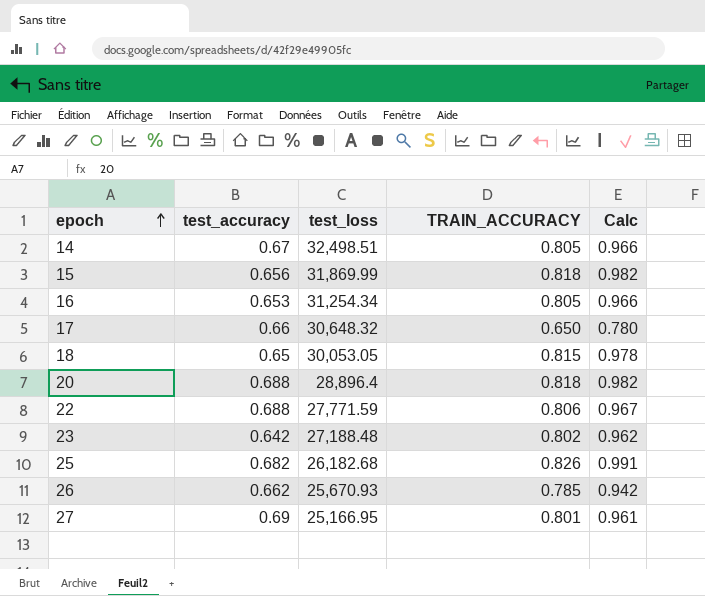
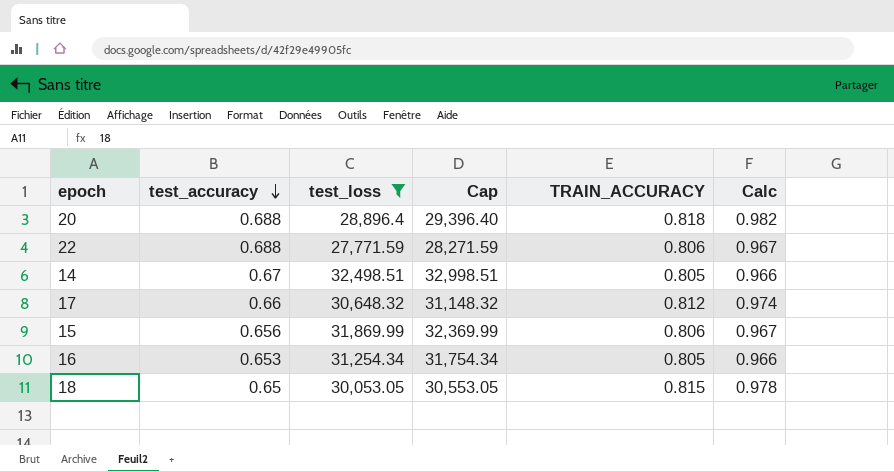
filter: none -> test_loss >= 27,771.59
row order: epoch ascending -> test_accuracy descending
column Cap | formula: none -> [test_loss] + 500
17 | TRAIN_ACCURACY: 0.650 -> 0.812
17 | Calc: 0.780 -> 0.974
15 | TRAIN_ACCURACY: 0.818 -> 0.806
15 | Calc: 0.982 -> 0.967

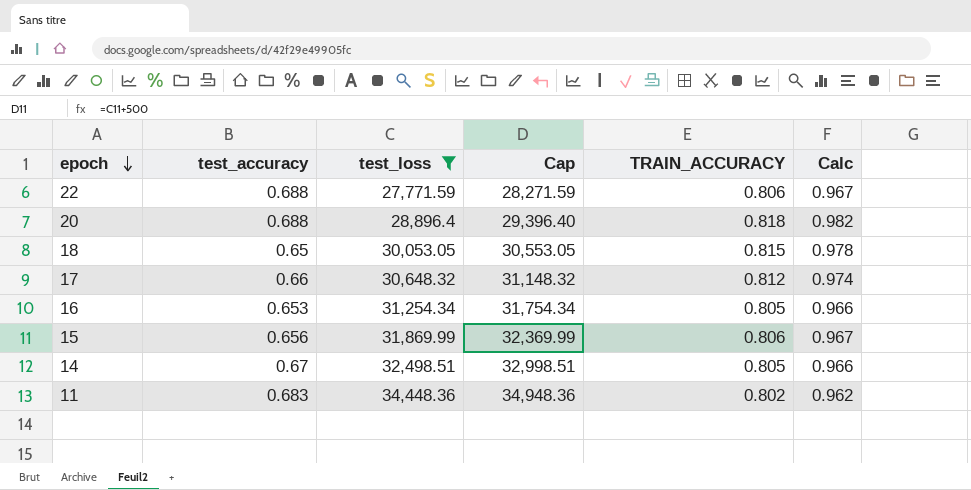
row order: test_accuracy descending -> epoch descending
row 11: none -> 0.683 | 34,448.36 | 34,948.36 | 0.802 | 0.962

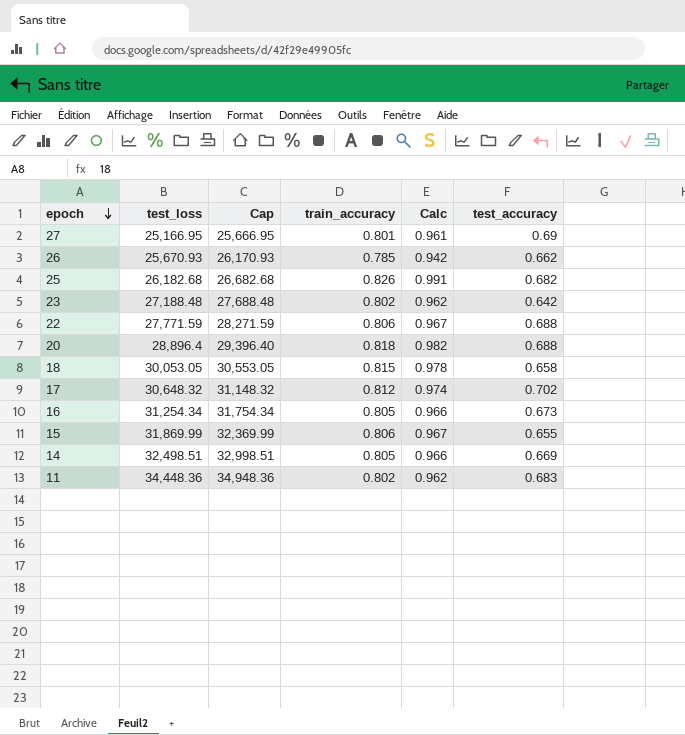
filter: test_loss >= 27,771.59 -> none
column name: TRAIN_ACCURACY -> train_accuracy
column test_accuracy | position: 2 -> 6
18 | test_accuracy: 0.65 -> 0.658
17 | test_accuracy: 0.66 -> 0.702
16 | test_accuracy: 0.653 -> 0.673
15 | test_accuracy: 0.656 -> 0.655
14 | test_accuracy: 0.67 -> 0.669

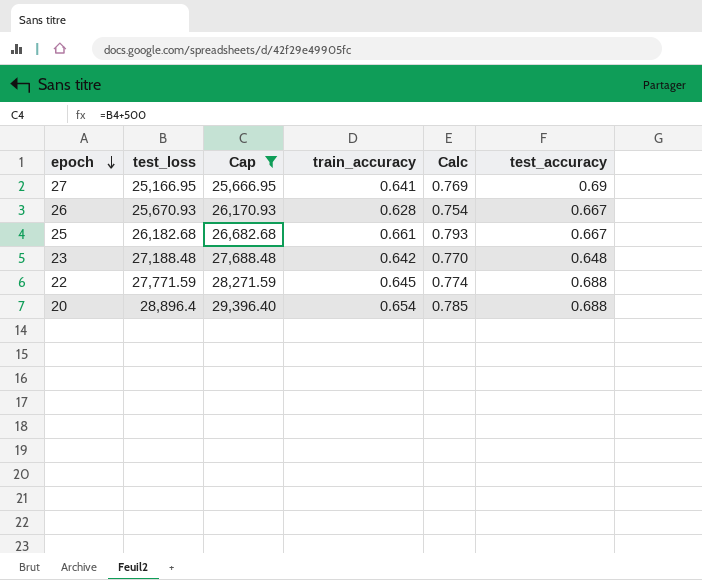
filter: none -> Cap <= 29,396.40
27 | train_accuracy: 0.801 -> 0.641
27 | Calc: 0.961 -> 0.769
26 | train_accuracy: 0.785 -> 0.628
26 | Calc: 0.942 -> 0.754
26 | test_accuracy: 0.662 -> 0.667
25 | train_accuracy: 0.826 -> 0.661
25 | Calc: 0.991 -> 0.793
25 | test_accuracy: 0.682 -> 0.667
23 | train_accuracy: 0.802 -> 0.642
23 | Calc: 0.962 -> 0.770
23 | test_accuracy: 0.642 -> 0.648
22 | train_accuracy: 0.806 -> 0.645
22 | Calc: 0.967 -> 0.774
20 | train_accuracy: 0.818 -> 0.654
20 | Calc: 0.982 -> 0.785

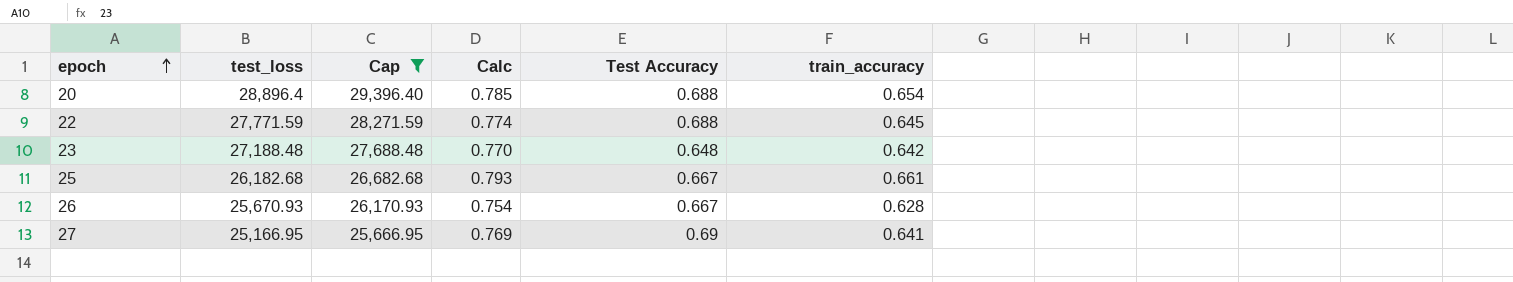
row order: epoch descending -> epoch ascending
column name: test_accuracy -> Test Accuracy
column train_accuracy | position: 4 -> 6

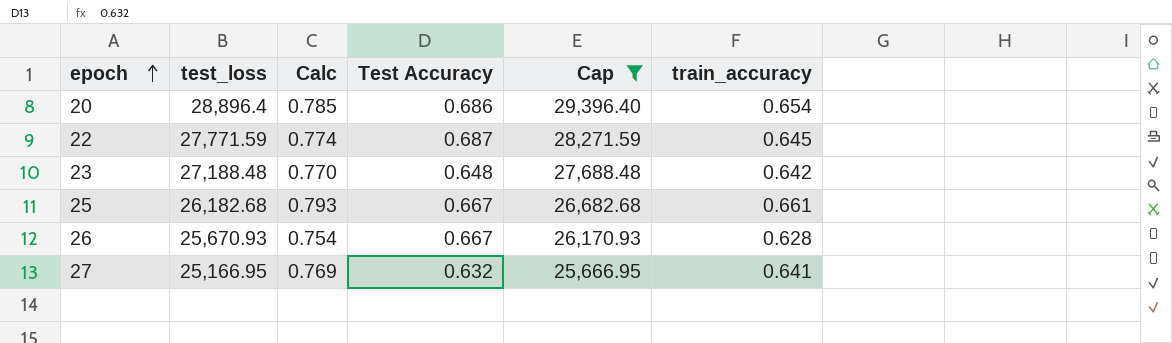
column Cap | position: 3 -> 5
20 | Test Accuracy: 0.688 -> 0.686
22 | Test Accuracy: 0.688 -> 0.687
27 | Test Accuracy: 0.69 -> 0.632

